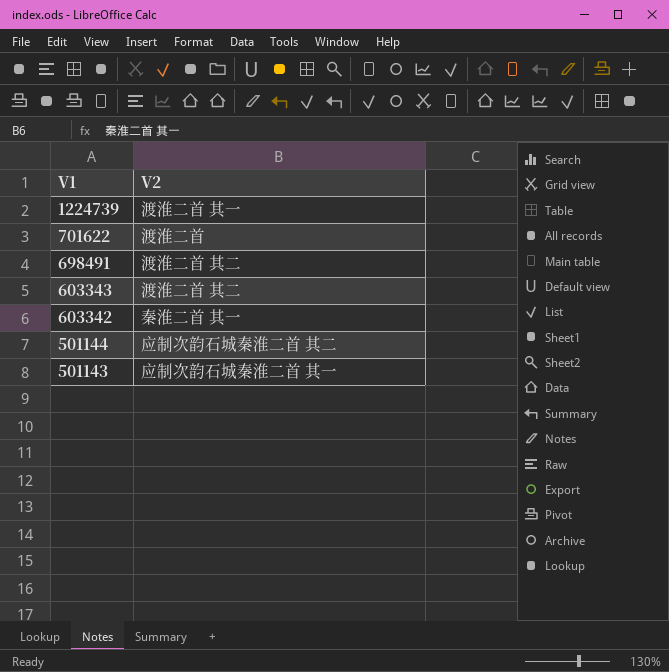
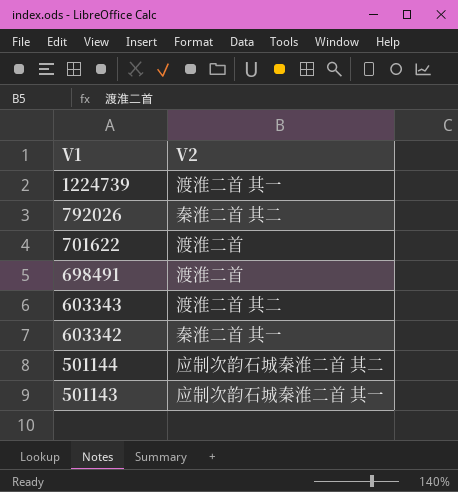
row 792026: none -> 秦淮二首 其二
698491 | V2: 渡淮二首 其二 -> 渡淮二首

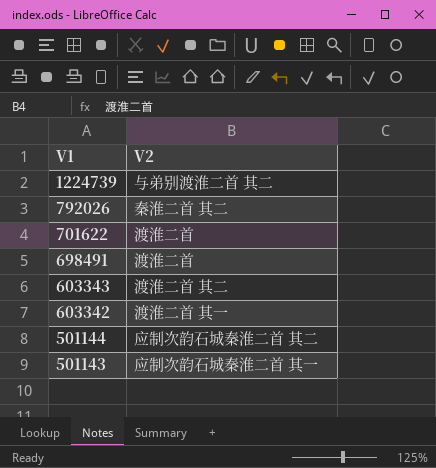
1224739 | V2: 渡淮二首 其一 -> 与弟别渡淮二首 其二
603342 | V2: 秦淮二首 其一 -> 渡淮二首 其一

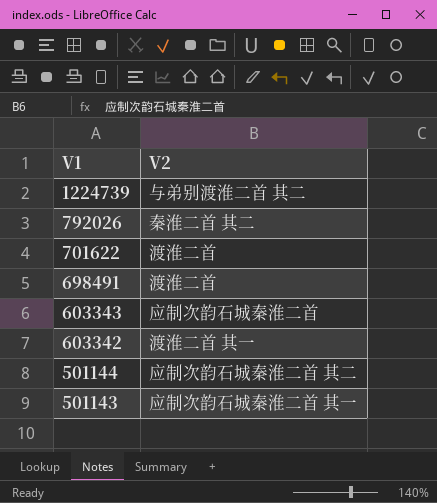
603343 | V2: 渡淮二首 其二 -> 应制次韵石城秦淮二首

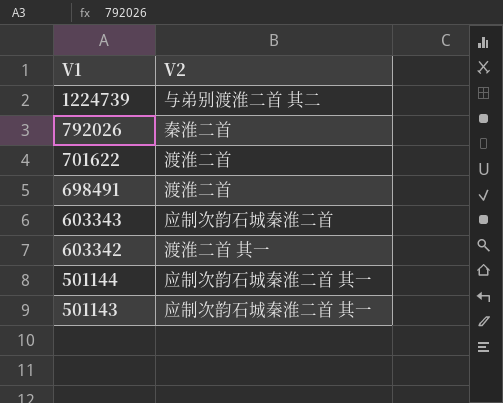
792026 | V2: 秦淮二首 其二 -> 秦淮二首
501144 | V2: 应制次韵石城秦淮二首 其二 -> 应制次韵石城秦淮二首 其一

